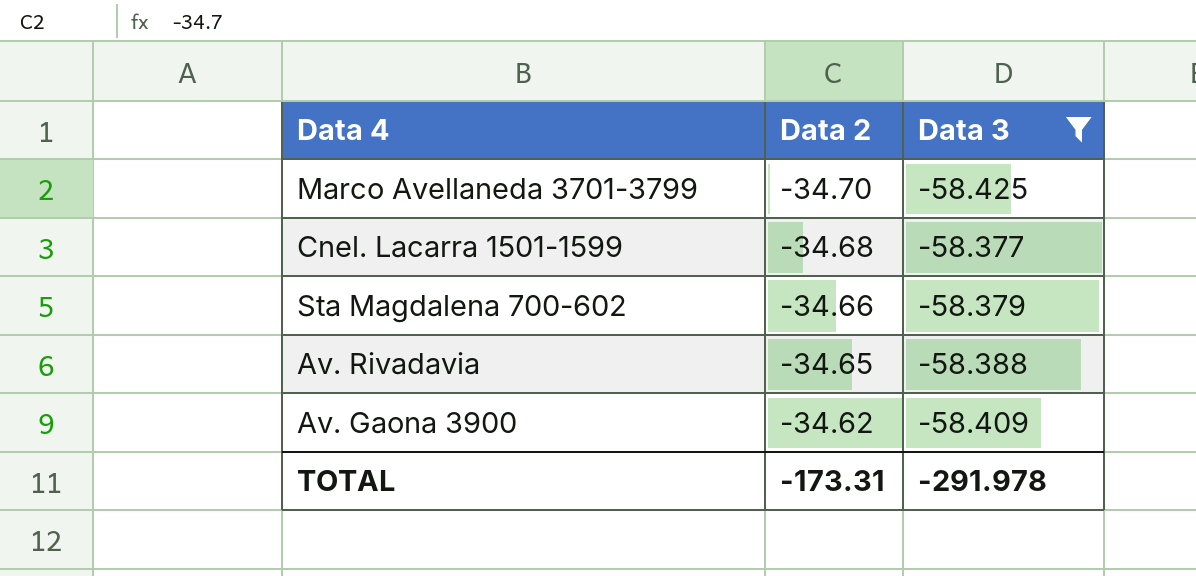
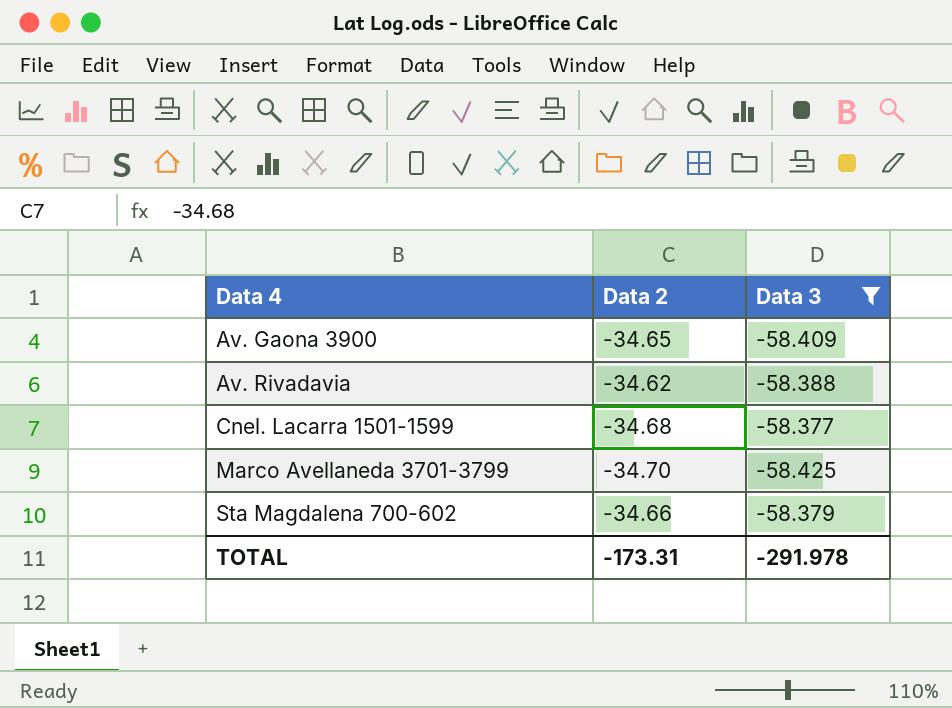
row order: Data 2 ascending -> Data 4 ascending
Av. Gaona 3900 | Data 2: -34.62 -> -34.65
Av. Rivadavia | Data 2: -34.65 -> -34.62

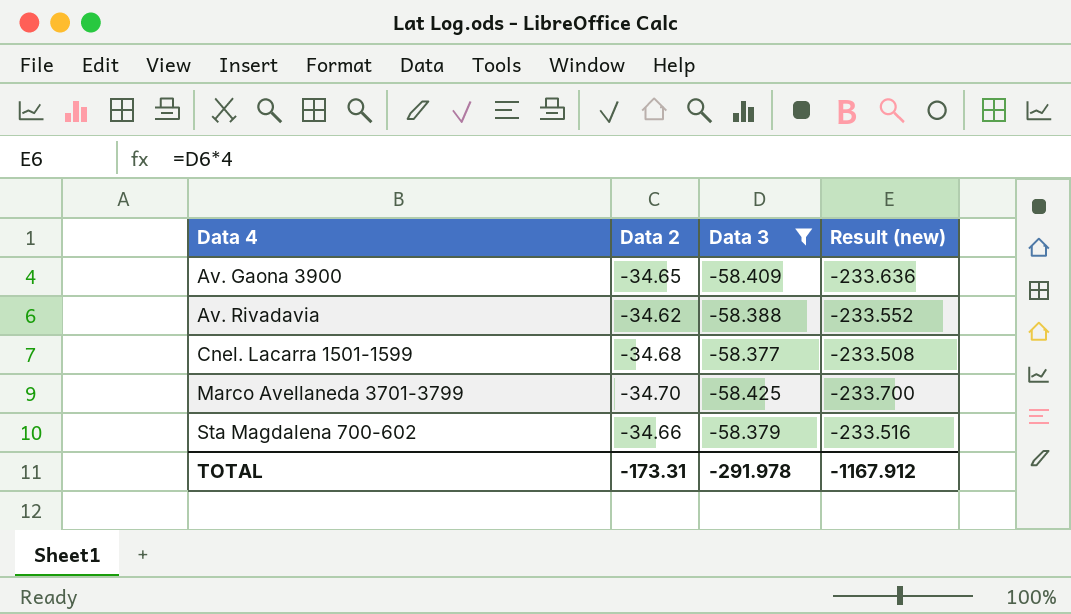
column Result (new) | formula: none -> [Data 3] * 4

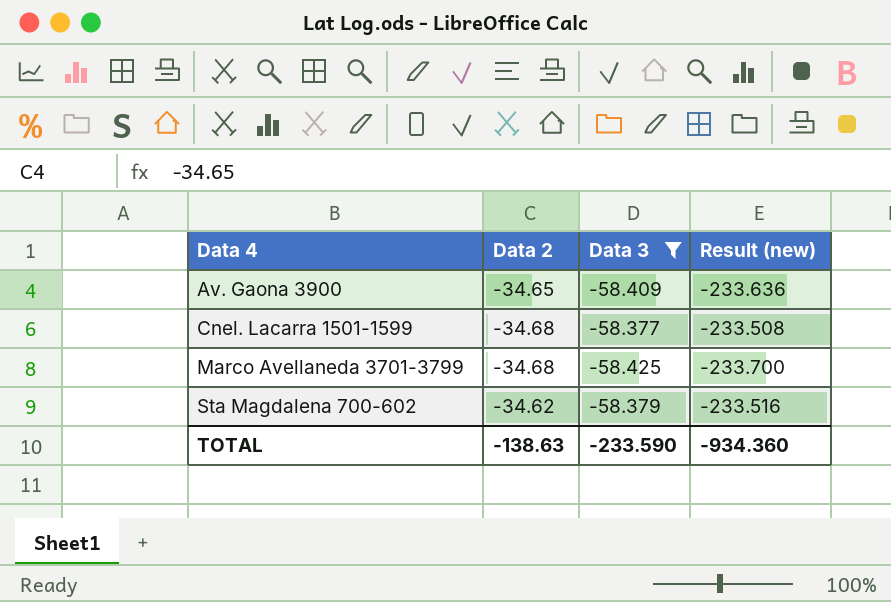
row Av. Rivadavia: -34.62 | -58.388 | -233.552 -> none
Marco Avellaneda 3701-3799 | Data 2: -34.70 -> -34.68
Sta Magdalena 700-602 | Data 2: -34.66 -> -34.62
TOTAL | Data 2: -173.31 -> -138.63
TOTAL | Data 3: -291.978 -> -233.590
TOTAL | Result (new): -1167.912 -> -934.360

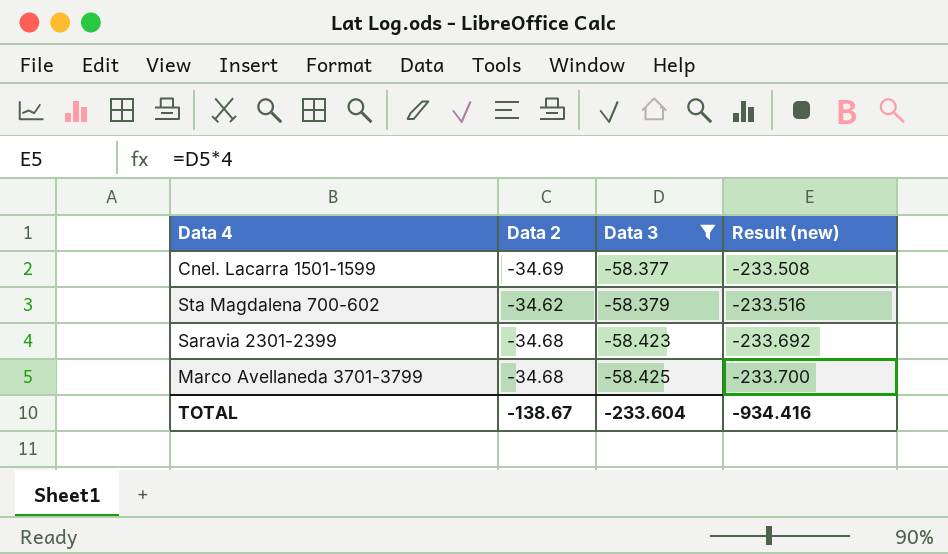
row order: Data 4 ascending -> Data 3 descending
row Av. Gaona 3900: -34.65 | -58.409 | -233.636 -> none
Cnel. Lacarra 1501-1599 | Data 2: -34.68 -> -34.69
row Saravia 2301-2399: none -> -34.68 | -58.423 | -233.692
TOTAL | Data 2: -138.63 -> -138.67
TOTAL | Data 3: -233.590 -> -233.604
TOTAL | Result (new): -934.360 -> -934.416

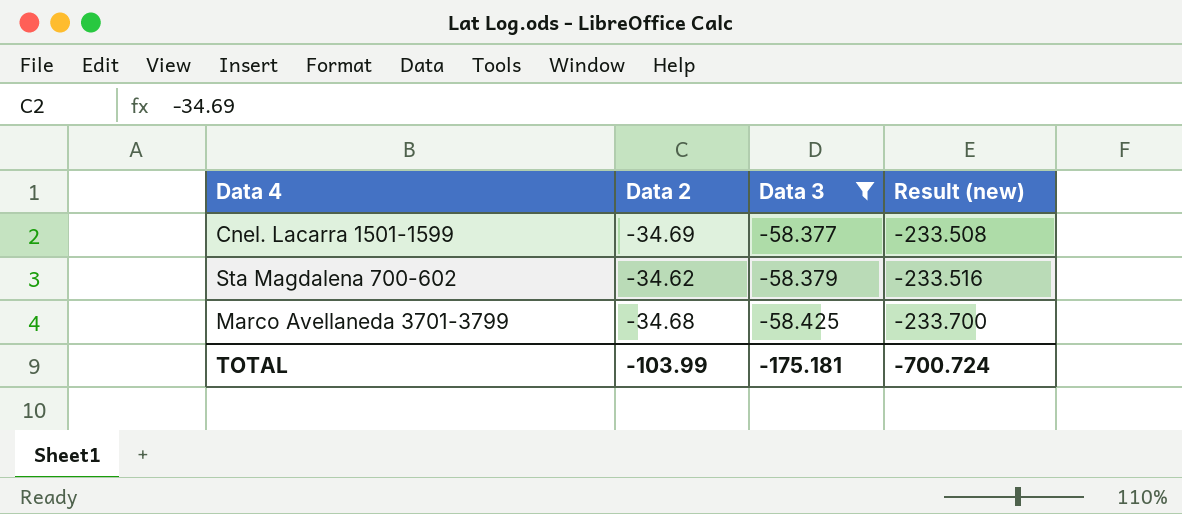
row Saravia 2301-2399: -34.68 | -58.423 | -233.692 -> none
TOTAL | Data 2: -138.67 -> -103.99
TOTAL | Data 3: -233.604 -> -175.181
TOTAL | Result (new): -934.416 -> -700.724

